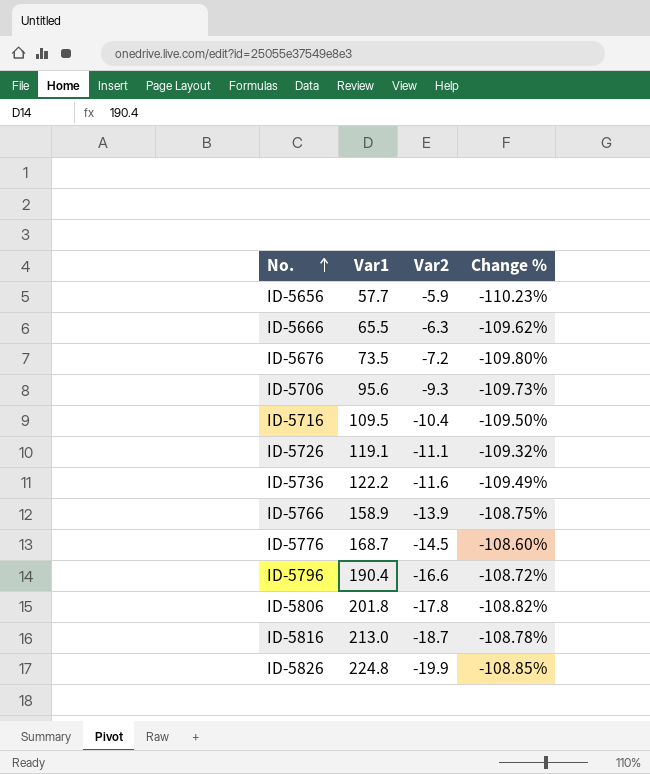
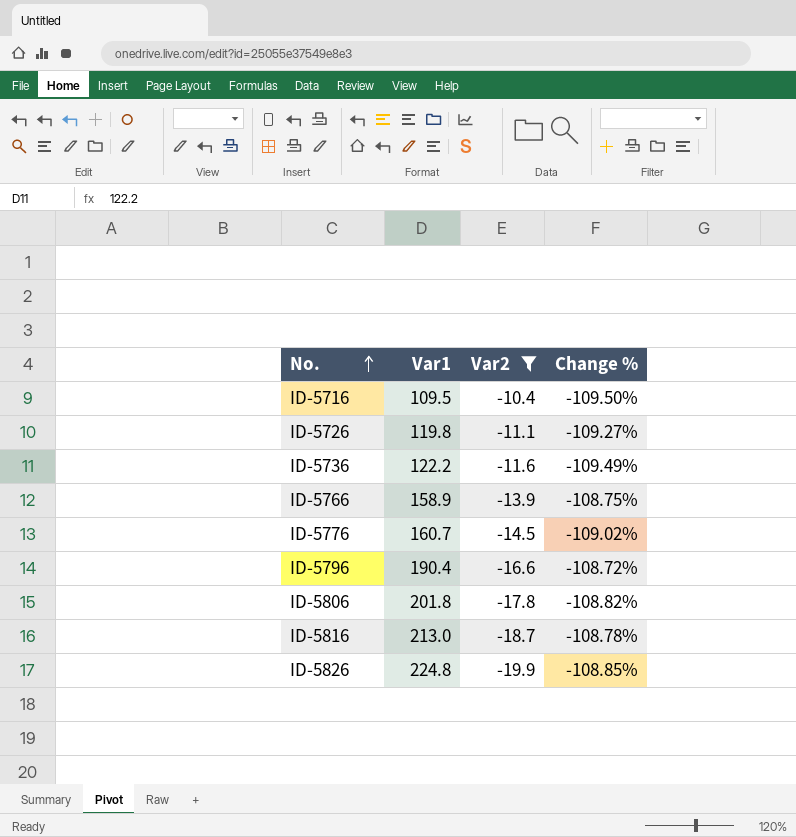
filter: none -> Var2 <= -10.4
ID-5726 | Var1: 119.1 -> 119.8
ID-5726 | Change %: -109.32% -> -109.27%
ID-5776 | Var1: 168.7 -> 160.7
ID-5776 | Change %: -108.60% -> -109.02%

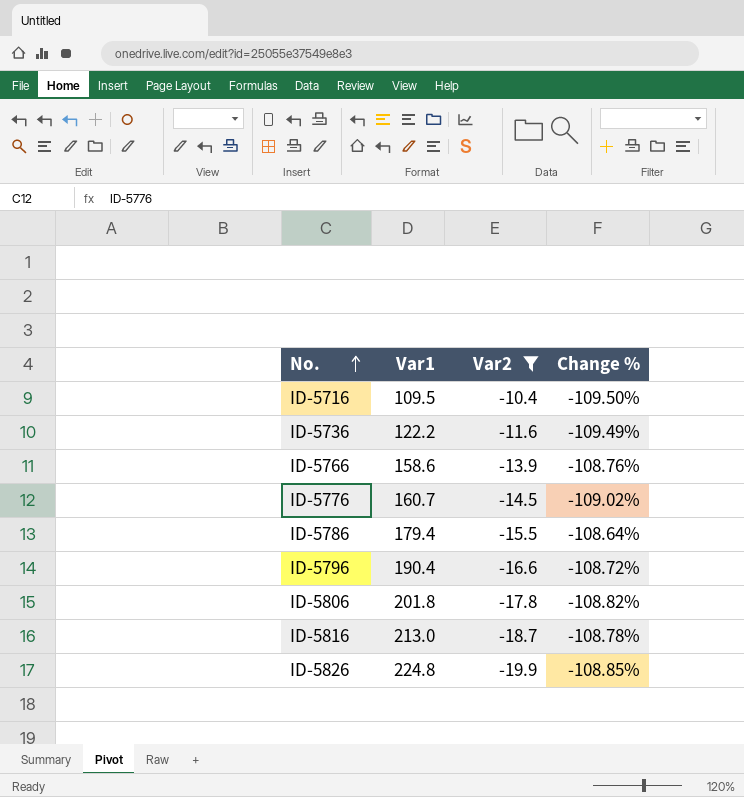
row ID-5726: 119.8 | -11.1 | -109.27% -> none
ID-5766 | Var1: 158.9 -> 158.6
ID-5766 | Change %: -108.75% -> -108.76%
row ID-5786: none -> 179.4 | -15.5 | -108.64%

